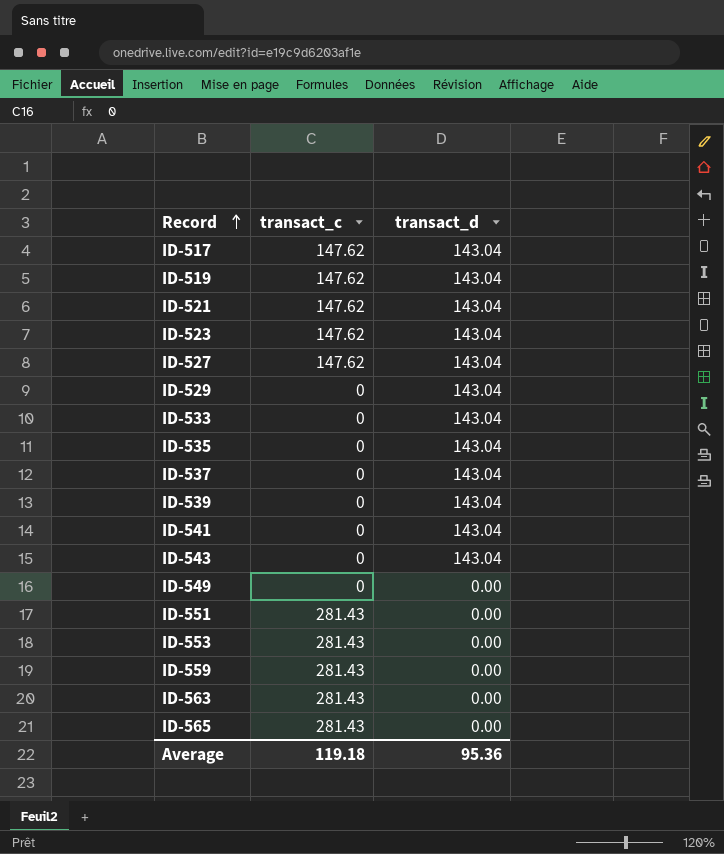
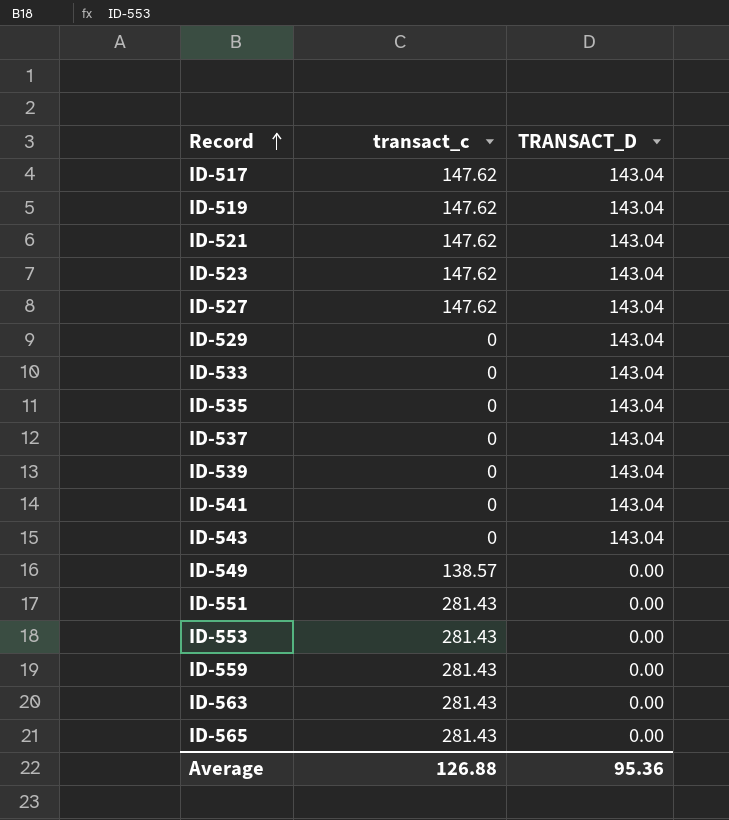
column name: transact_d -> TRANSACT_D
ID-549 | transact_c: 0 -> 138.57
Average | transact_c: 119.18 -> 126.88

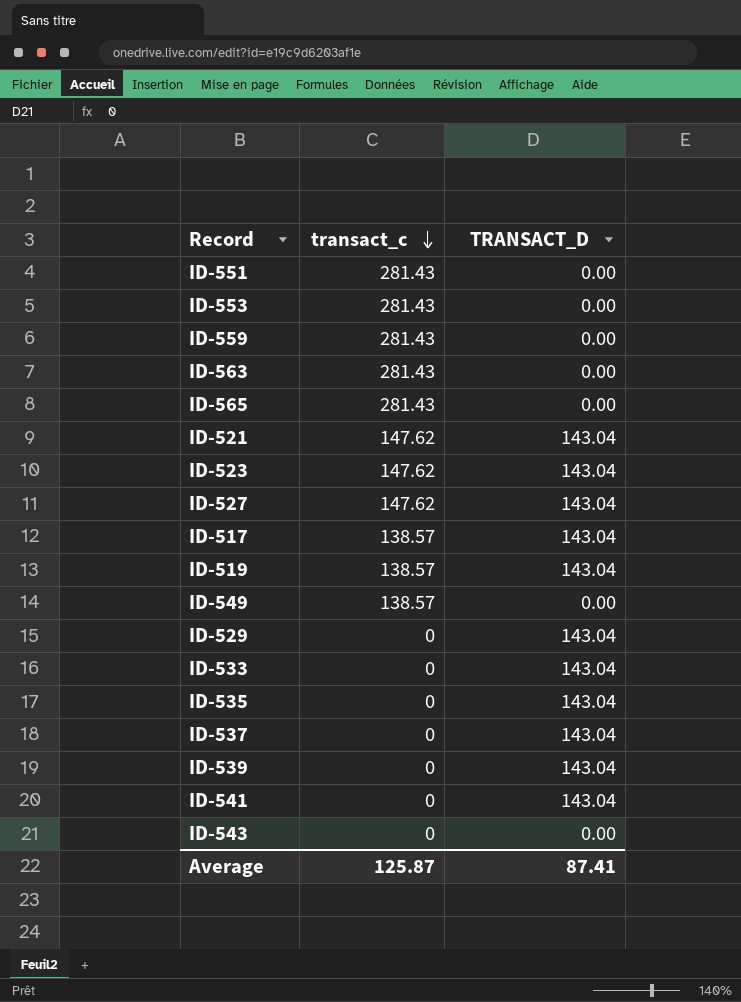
row order: Record ascending -> transact_c descending
ID-517 | transact_c: 147.62 -> 138.57
ID-519 | transact_c: 147.62 -> 138.57
ID-543 | TRANSACT_D: 143.04 -> 0.00
Average | transact_c: 126.88 -> 125.87
Average | TRANSACT_D: 95.36 -> 87.41

